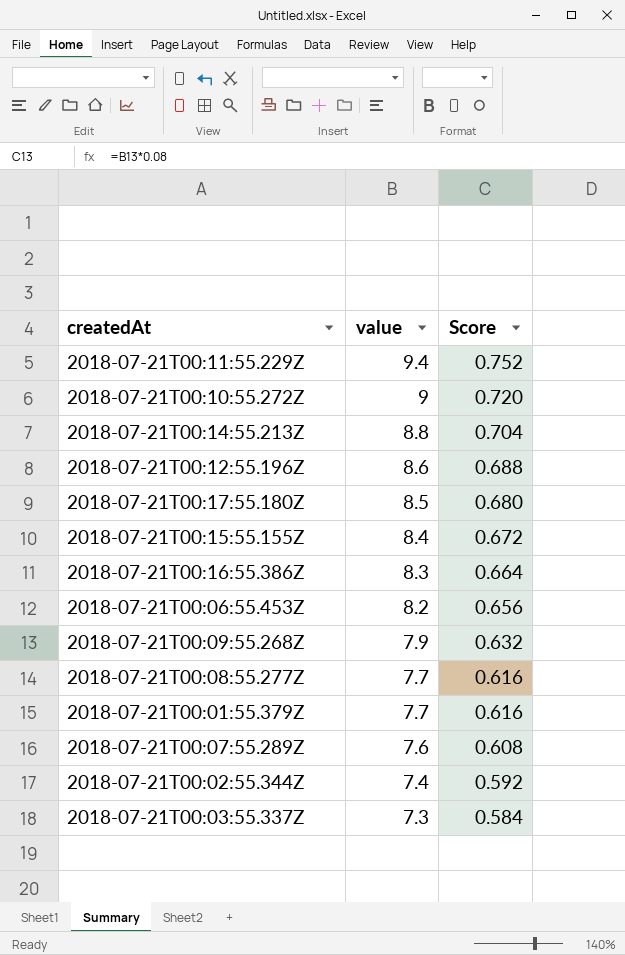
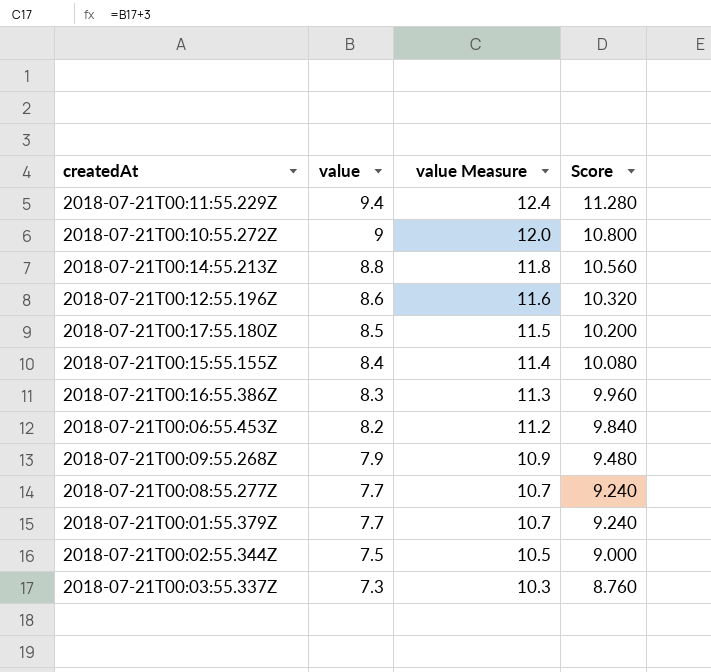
column value Measure | formula: none -> [value] + 3
column Score | formula: [value] * 0.08 -> [value] * 1.2
row 2018-07-21T00:07:55.289Z: 7.6 | 0.608 -> none
2018-07-21T00:02:55.344Z | value: 7.4 -> 7.5

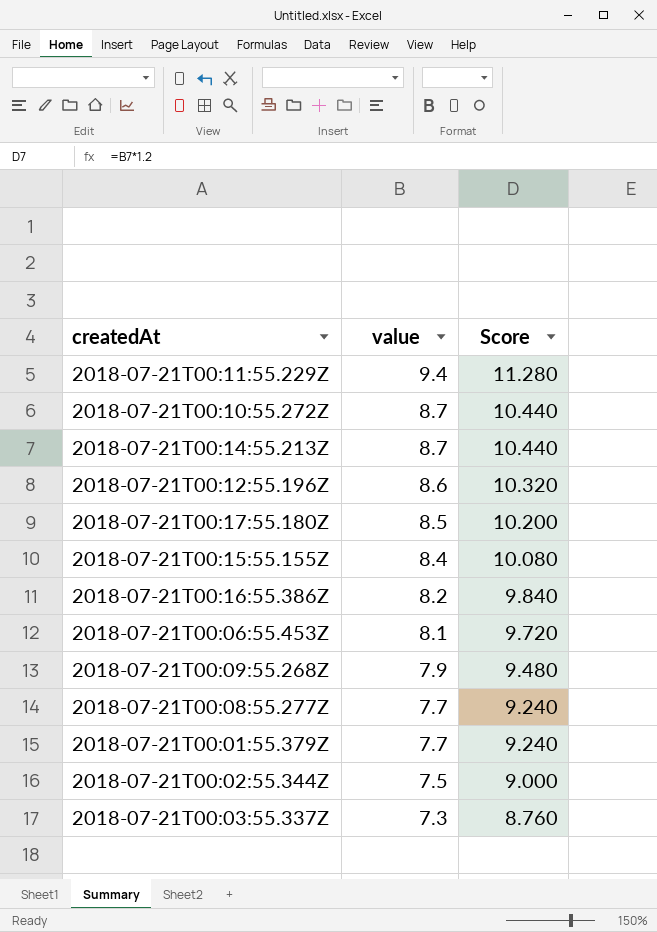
column value Measure | formula: [value] + 3 -> none
2018-07-21T00:10:55.272Z | value: 9 -> 8.7
2018-07-21T00:10:55.272Z | Score: 10.800 -> 10.440
2018-07-21T00:14:55.213Z | value: 8.8 -> 8.7
2018-07-21T00:14:55.213Z | Score: 10.560 -> 10.440
2018-07-21T00:16:55.386Z | value: 8.3 -> 8.2
2018-07-21T00:16:55.386Z | Score: 9.960 -> 9.840
2018-07-21T00:06:55.453Z | value: 8.2 -> 8.1
2018-07-21T00:06:55.453Z | Score: 9.840 -> 9.720

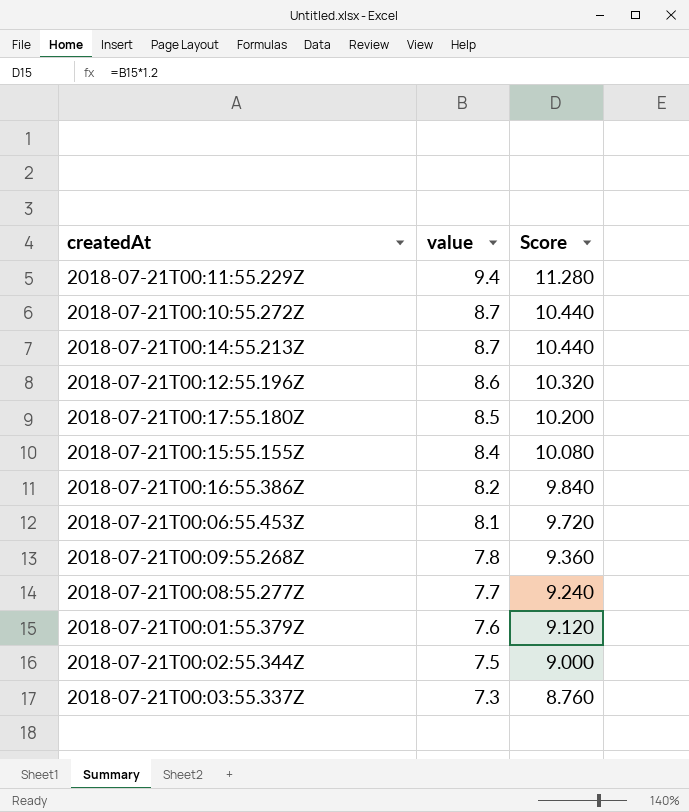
2018-07-21T00:09:55.268Z | value: 7.9 -> 7.8
2018-07-21T00:09:55.268Z | Score: 9.480 -> 9.360
2018-07-21T00:01:55.379Z | value: 7.7 -> 7.6
2018-07-21T00:01:55.379Z | Score: 9.240 -> 9.120

